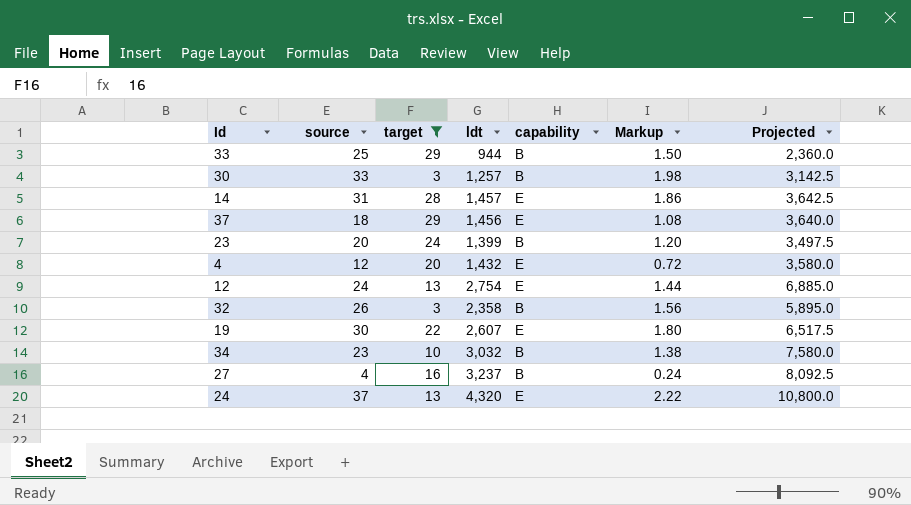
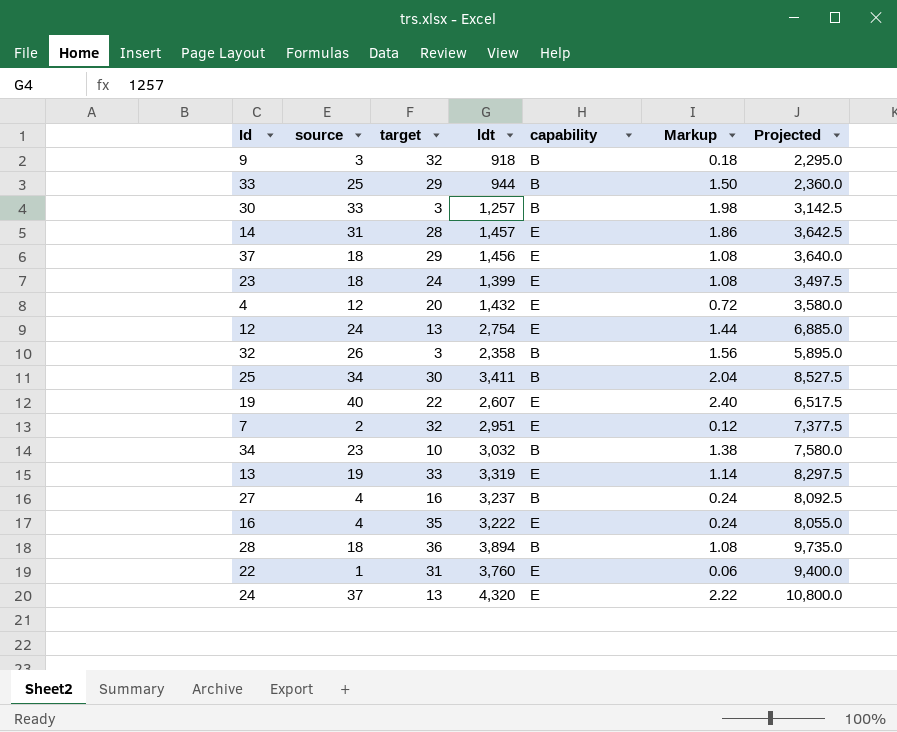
filter: target <= 29 -> none
23 | source: 20 -> 18
23 | capability: B -> E
23 | Markup: 1.20 -> 1.08
19 | source: 30 -> 40
19 | Markup: 1.80 -> 2.40

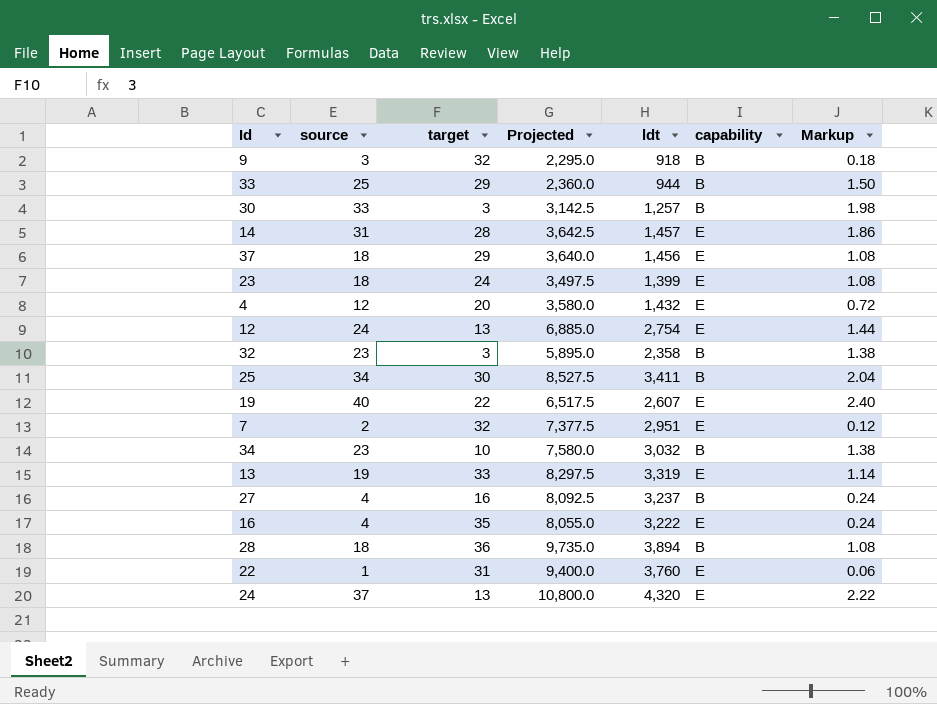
column Projected | position: 7 -> 4
32 | source: 26 -> 23
32 | Markup: 1.56 -> 1.38

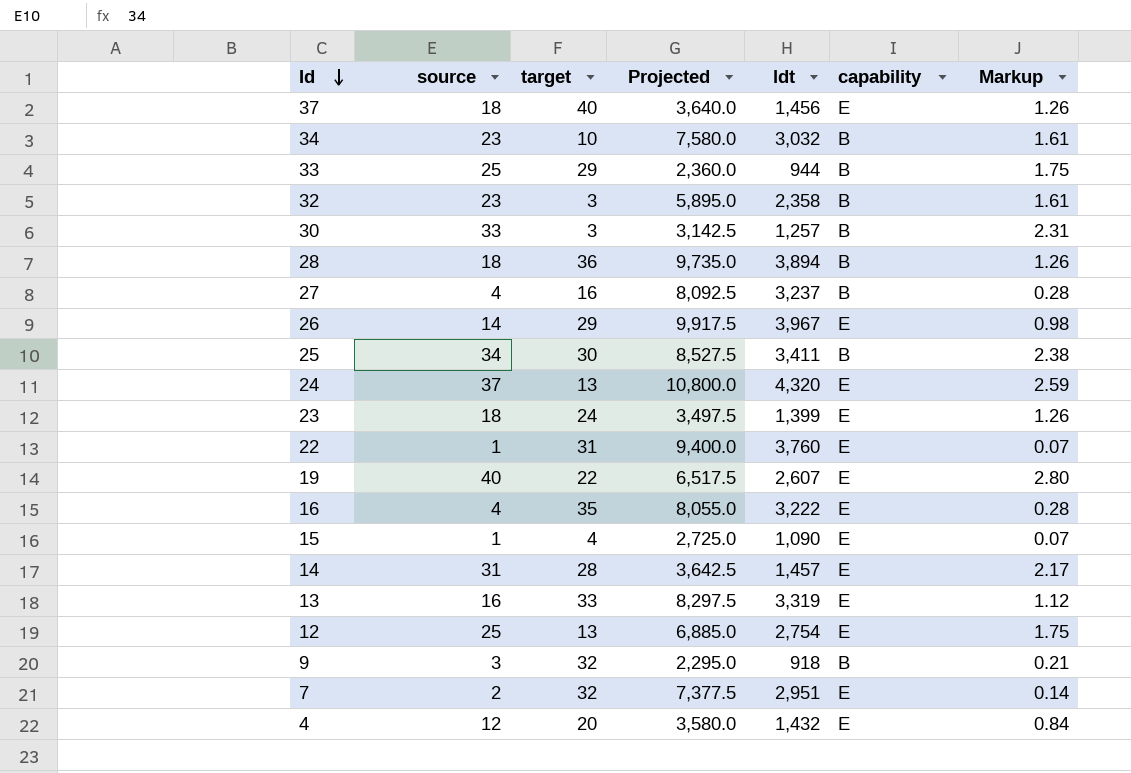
row order: none -> Id descending
column Markup | formula: [source] * 0.06 -> [source] * 0.07
37 | target: 29 -> 40
row 26: none -> 14 | 29 | 9,917.5 | 3,967 | E | 0.98
row 15: none -> 1 | 4 | 2,725.0 | 1,090 | E | 0.07
13 | source: 19 -> 16
12 | source: 24 -> 25

